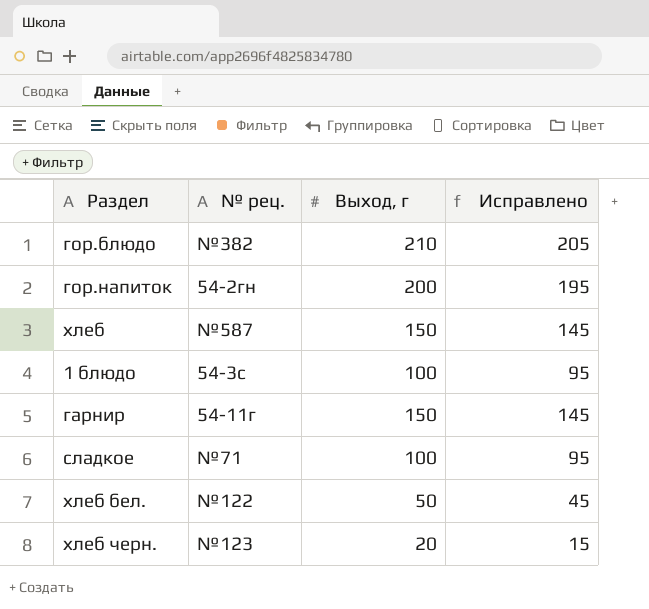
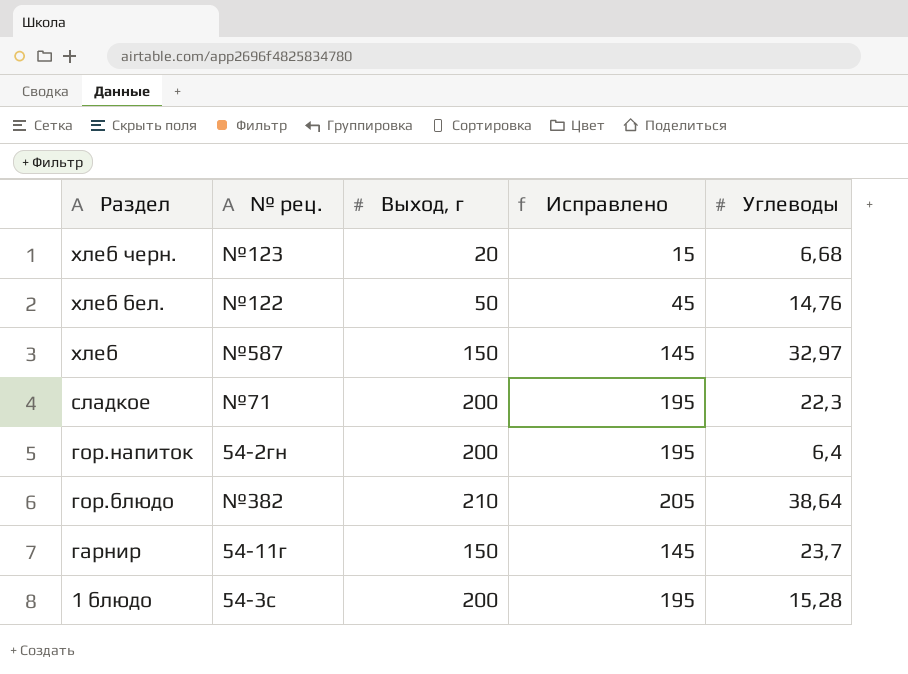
row order: none -> Раздел descending
column Углеводы | position: none -> 5
сладкое | Выход, г: 100 -> 200
сладкое | Исправлено: 95 -> 195
1 блюдо | Выход, г: 100 -> 200
1 блюдо | Исправлено: 95 -> 195

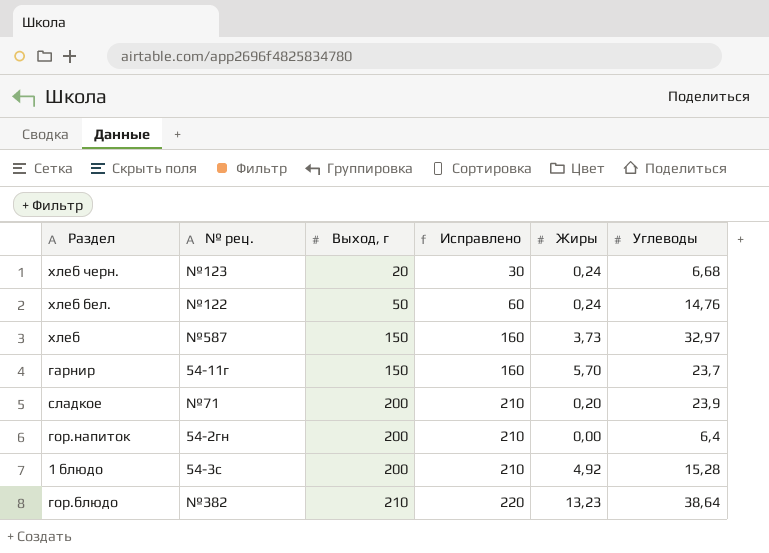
row order: Раздел descending -> Выход, г ascending
column Исправлено | formula: [Выход, г] - 5 -> [Выход, г] + 10
column Жиры | position: none -> 5
сладкое | Углеводы: 22,3 -> 23,9

